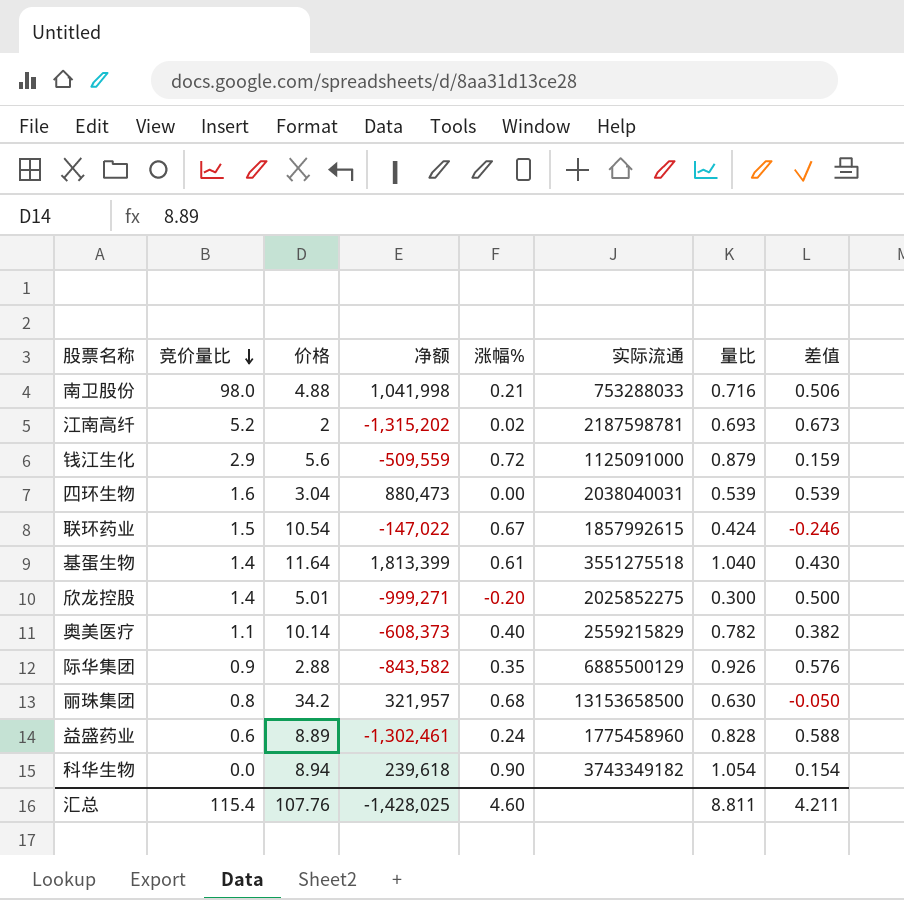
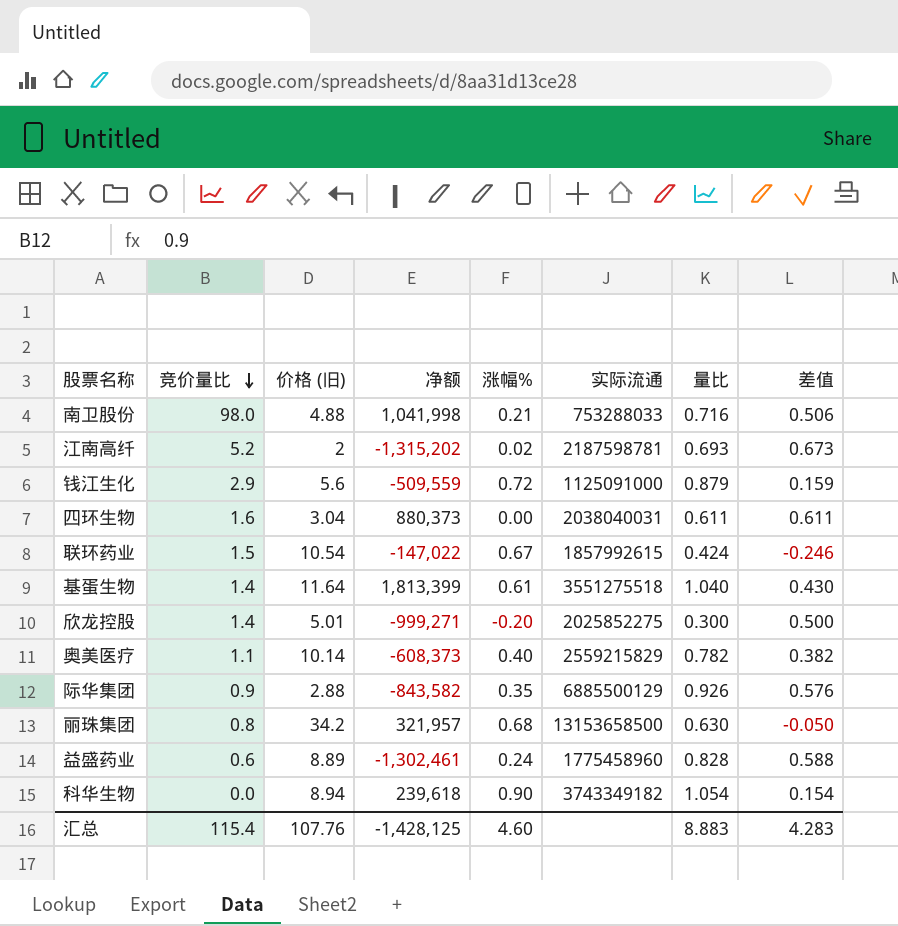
column name: 价格 -> 价格 (旧)
四环生物 | 净额: 880,473 -> 880,373
四环生物 | 量比: 0.539 -> 0.611
四环生物 | 差值: 0.539 -> 0.611
汇总 | 净额: -1,428,025 -> -1,428,125
汇总 | 量比: 8.811 -> 8.883
汇总 | 差值: 4.211 -> 4.283

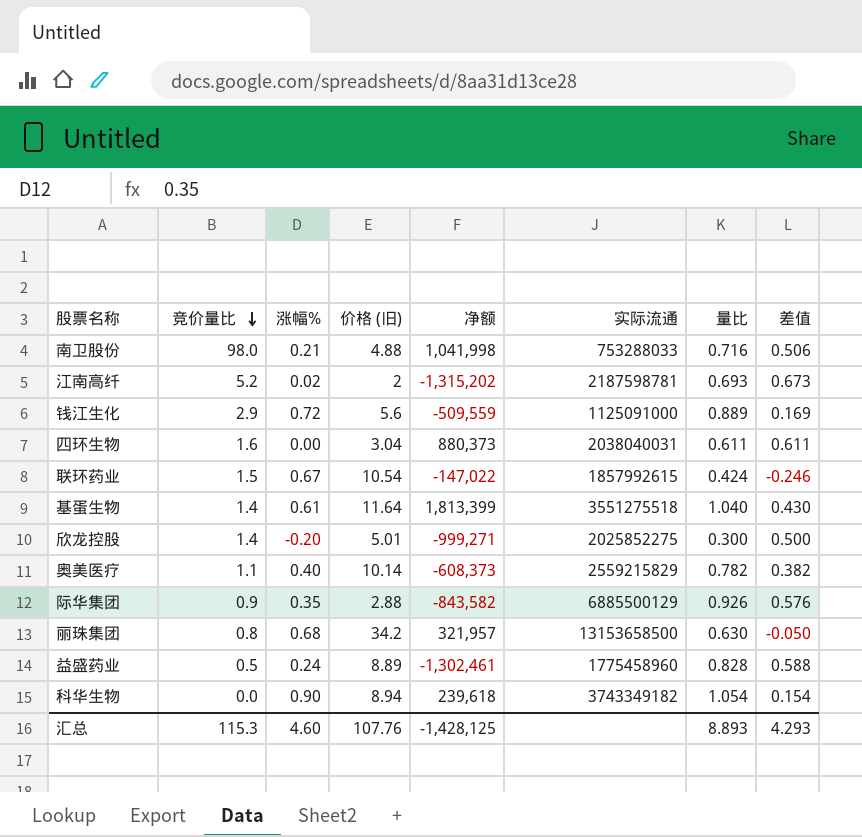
column 涨幅% | position: 5 -> 3
钱江生化 | 量比: 0.879 -> 0.889
钱江生化 | 差值: 0.159 -> 0.169
益盛药业 | 竞价量比: 0.6 -> 0.5
汇总 | 竞价量比: 115.4 -> 115.3
汇总 | 量比: 8.883 -> 8.893
汇总 | 差值: 4.283 -> 4.293

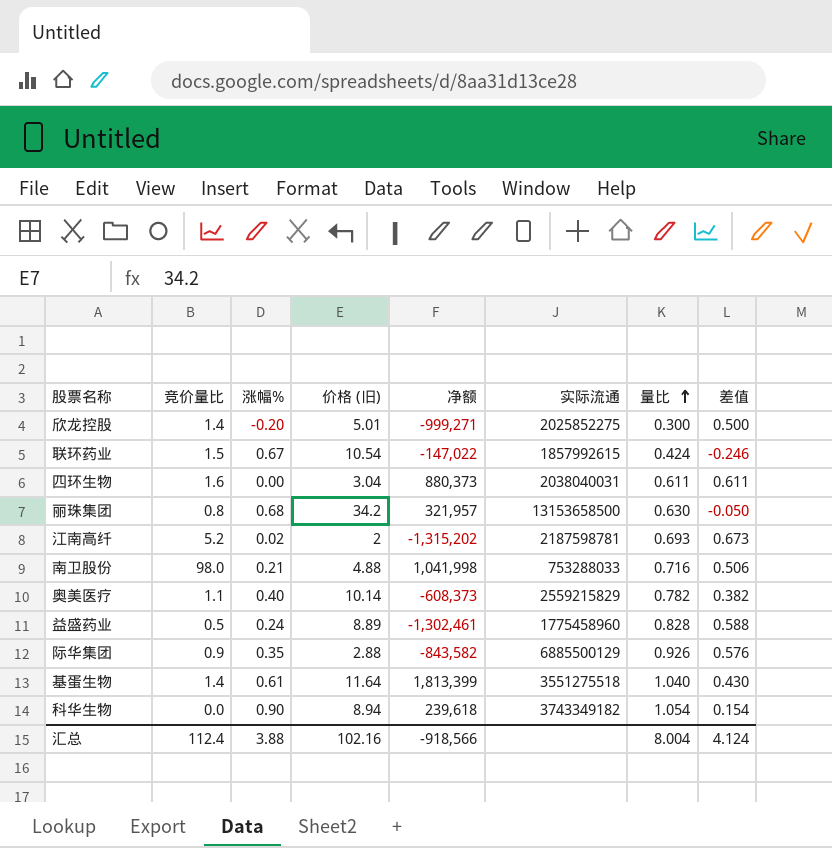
row order: 竞价量比 descending -> 量比 ascending
row 钱江生化: 2.9 | 0.72 | 5.6 | -509,559 | 1125091000 | 0.889 | 0.169 -> none
汇总 | 竞价量比: 115.3 -> 112.4
汇总 | 涨幅%: 4.60 -> 3.88
汇总 | 价格 (旧): 107.76 -> 102.16
汇总 | 净额: -1,428,125 -> -918,566
汇总 | 量比: 8.893 -> 8.004
汇总 | 差值: 4.293 -> 4.124

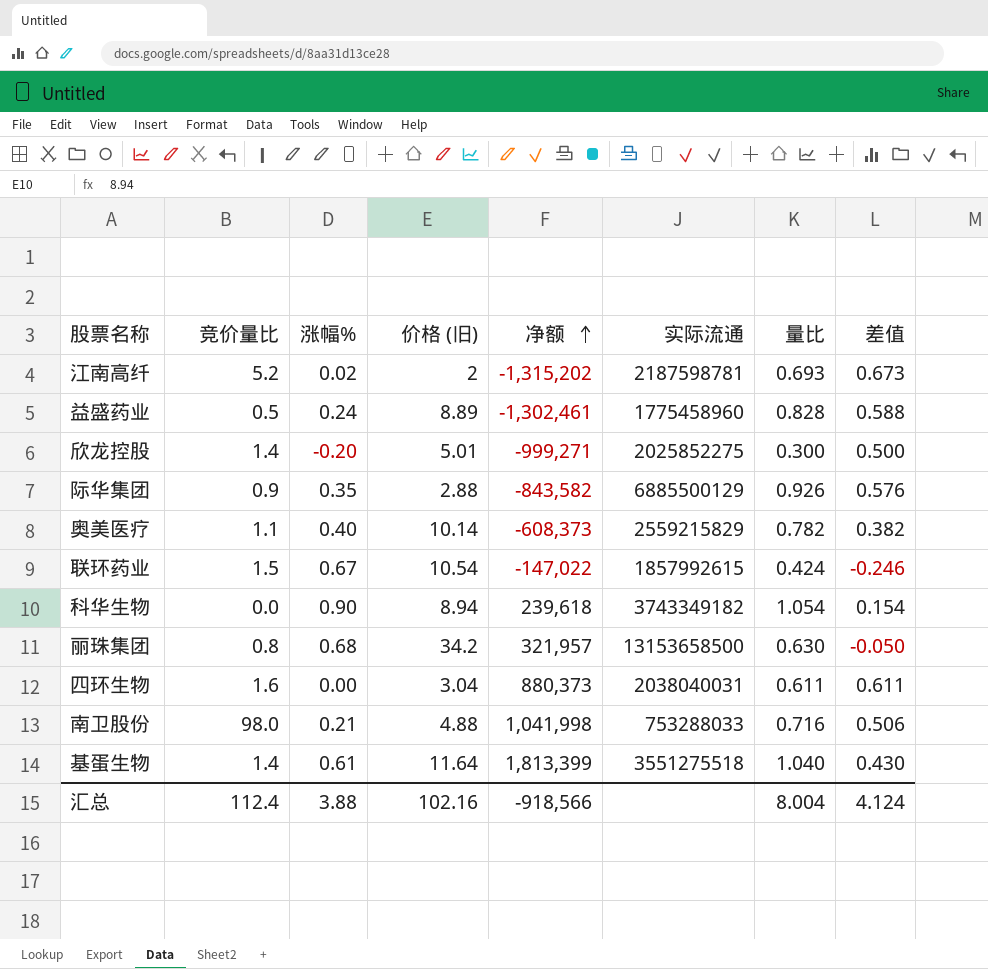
row order: 量比 ascending -> 净额 ascending

